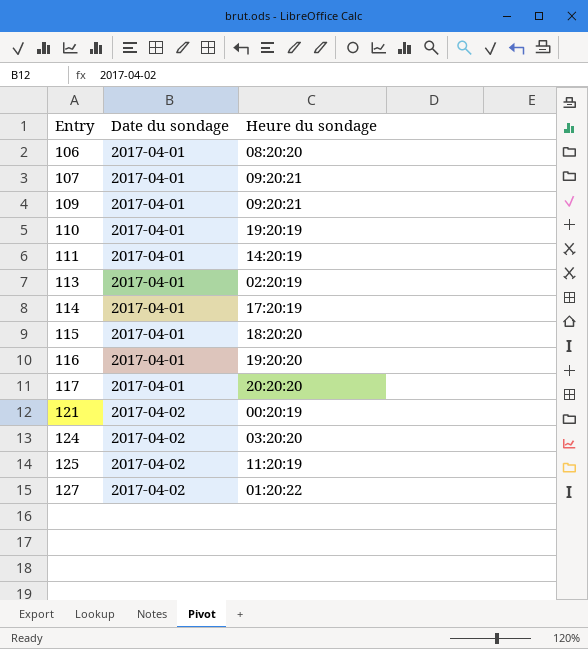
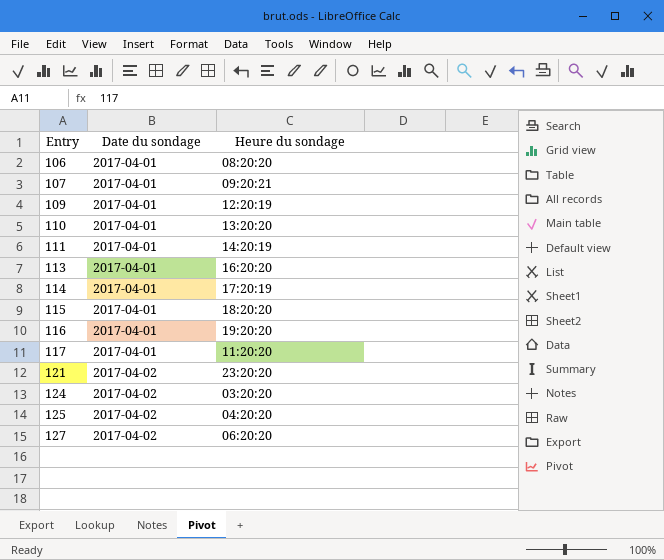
109 | Heure du sondage: 09:20:21 -> 12:20:19
110 | Heure du sondage: 19:20:19 -> 13:20:20
113 | Heure du sondage: 02:20:19 -> 16:20:20
117 | Heure du sondage: 20:20:20 -> 11:20:20
121 | Heure du sondage: 00:20:19 -> 23:20:20
125 | Heure du sondage: 11:20:19 -> 04:20:20
127 | Heure du sondage: 01:20:22 -> 06:20:20

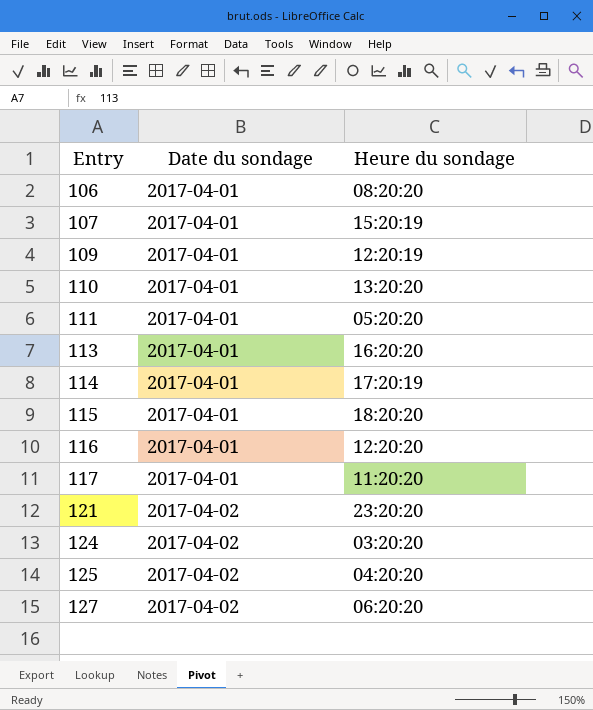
107 | Heure du sondage: 09:20:21 -> 15:20:19
111 | Heure du sondage: 14:20:19 -> 05:20:20
116 | Heure du sondage: 19:20:20 -> 12:20:20

